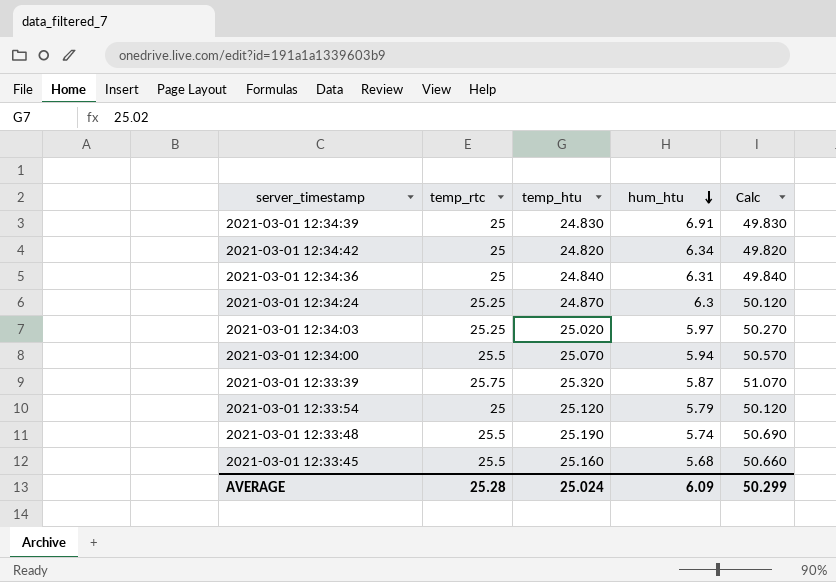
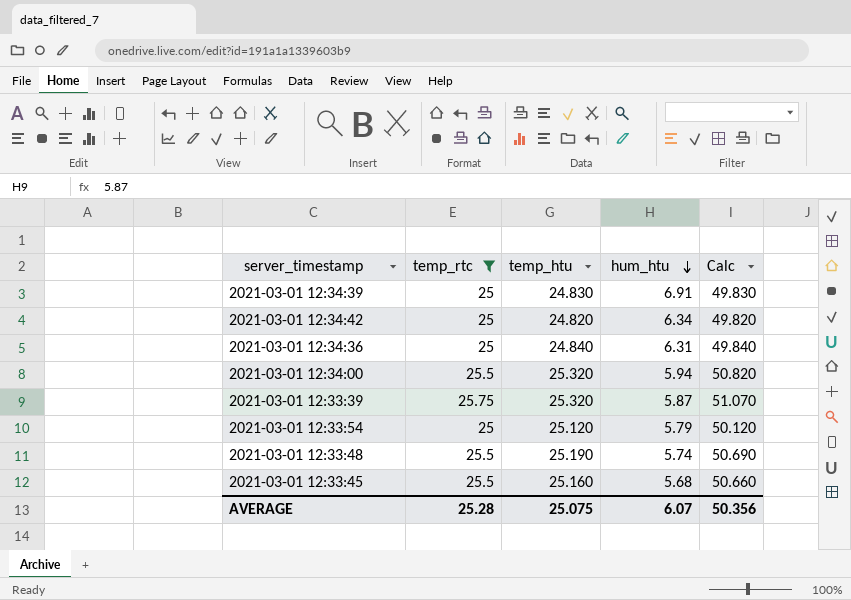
filter: none -> temp_rtc != 25.25
2021-03-01 12:34:00 | temp_htu: 25.070 -> 25.320
2021-03-01 12:34:00 | Calc: 50.570 -> 50.820
AVERAGE | temp_htu: 25.024 -> 25.075
AVERAGE | hum_htu: 6.09 -> 6.07
AVERAGE | Calc: 50.299 -> 50.356

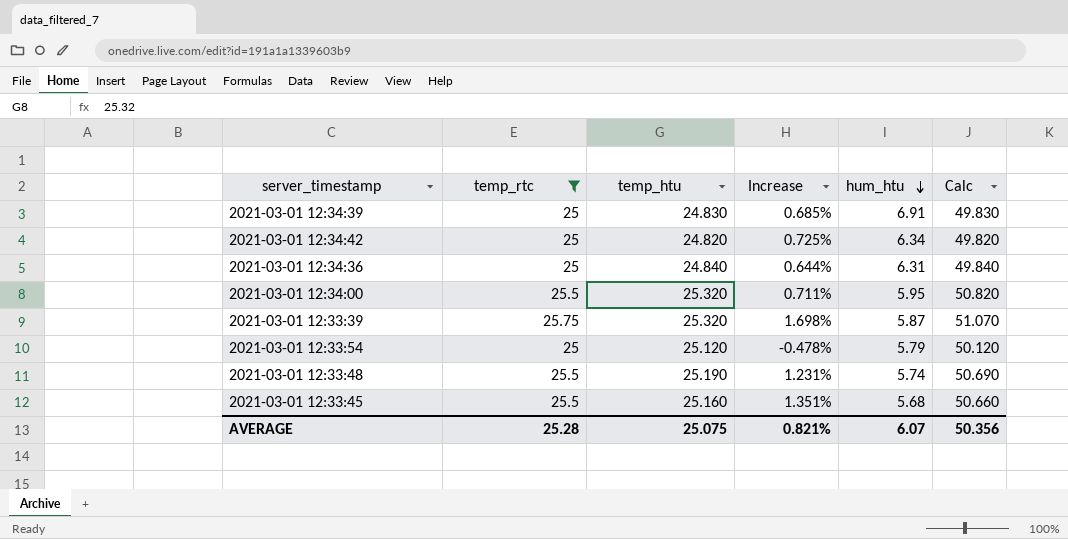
column Increase | formula: none -> ([temp_rtc] - [temp_htu]) / [temp_htu]
2021-03-01 12:34:00 | hum_htu: 5.94 -> 5.95

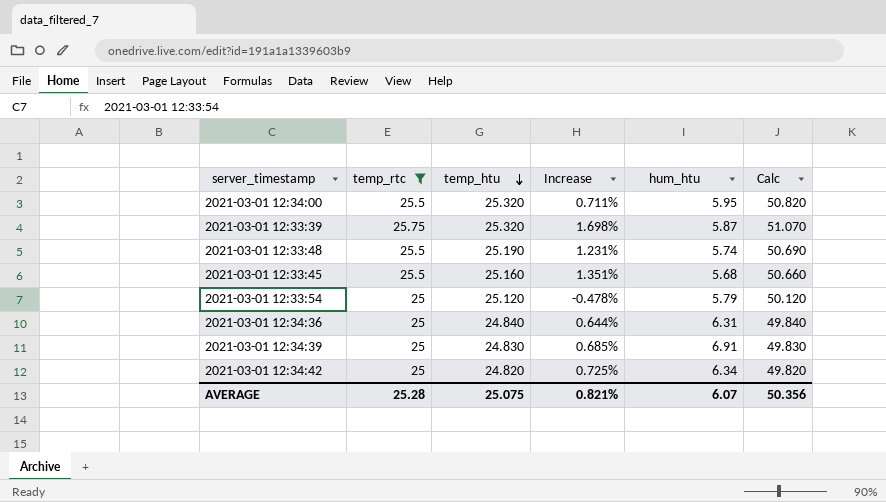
row order: hum_htu descending -> temp_htu descending

